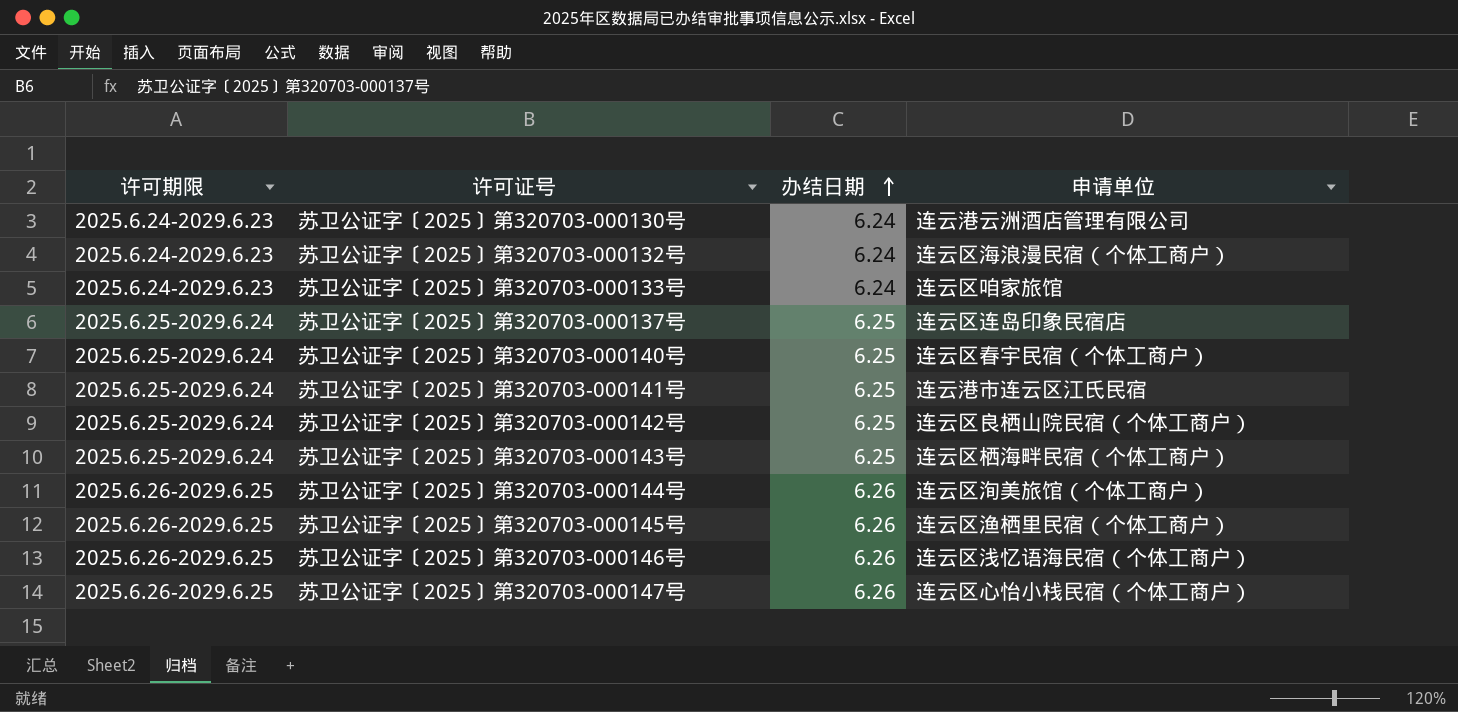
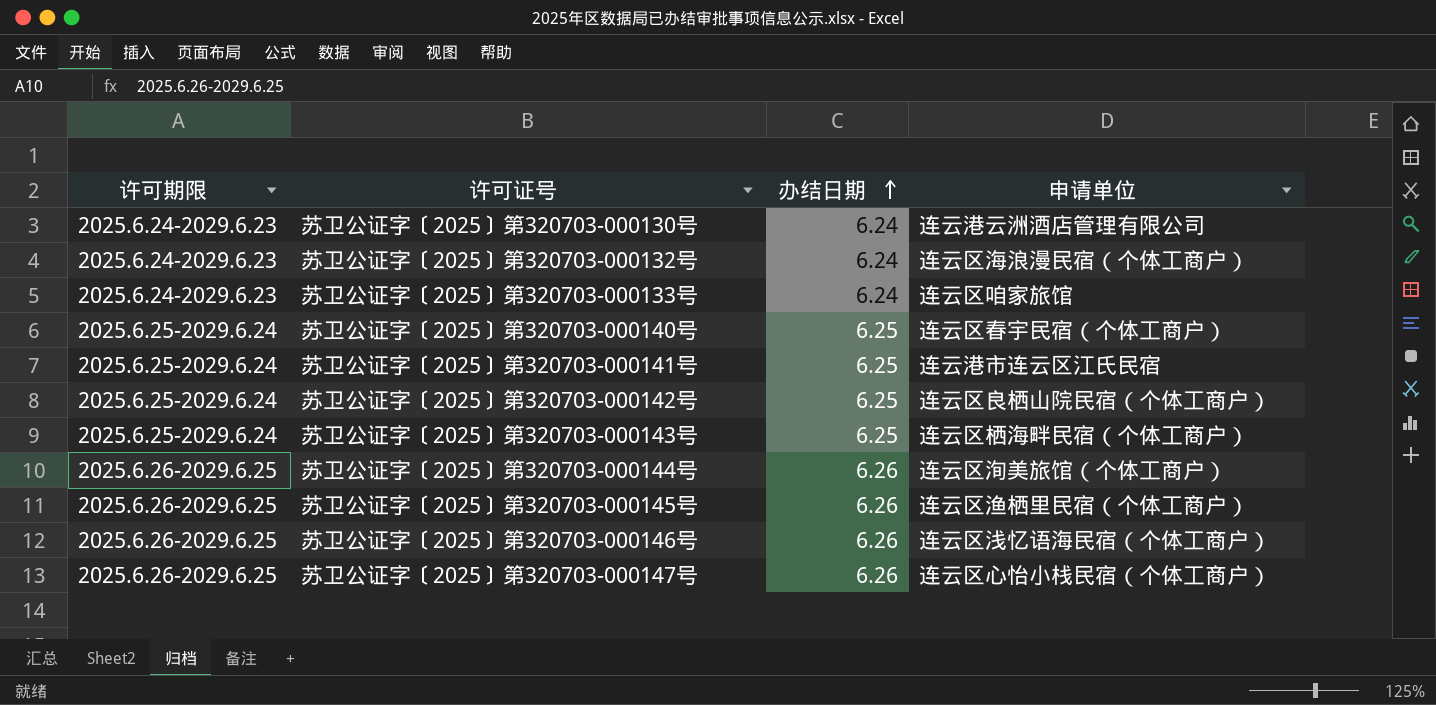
row 苏卫公证字〔2025〕第320703-000137号: 2025.6.25-2029.6.24 | 6.25 | 连云区连岛印象民宿店 -> none

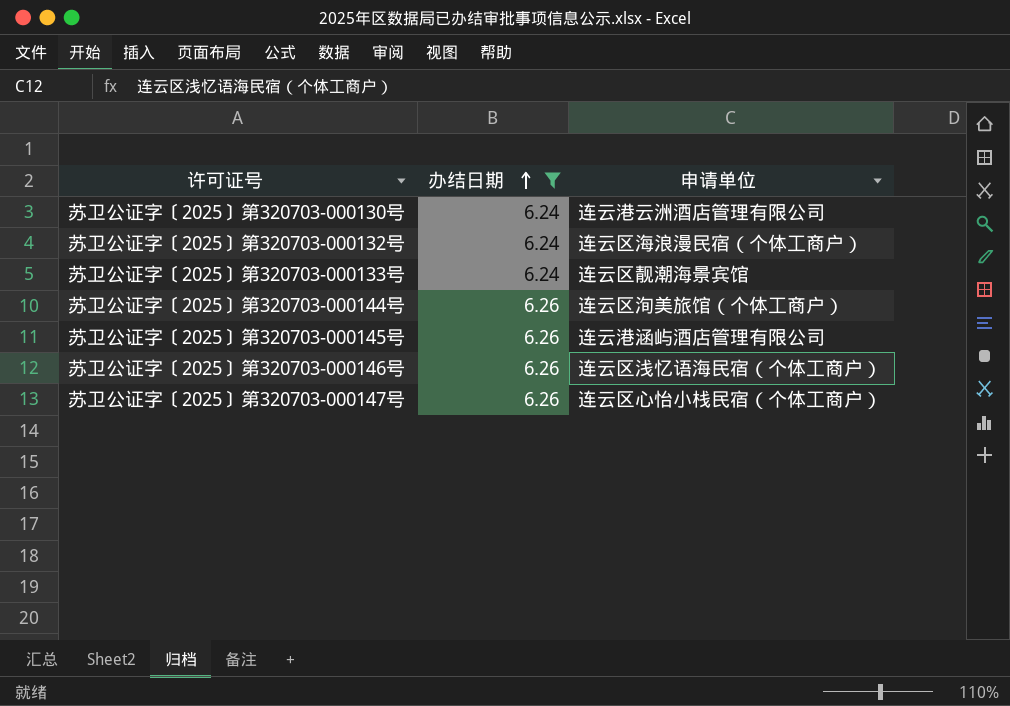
filter: none -> 办结日期 != 6.25
column 许可期限 | position: 1 -> none
苏卫公证字〔2025〕第320703-000133号 | 申请单位: 连云区咱家旅馆 -> 连云区靓潮海景宾馆
苏卫公证字〔2025〕第320703-000145号 | 申请单位: 连云区渔栖里民宿（个体工商户） -> 连云港涵屿酒店管理有限公司

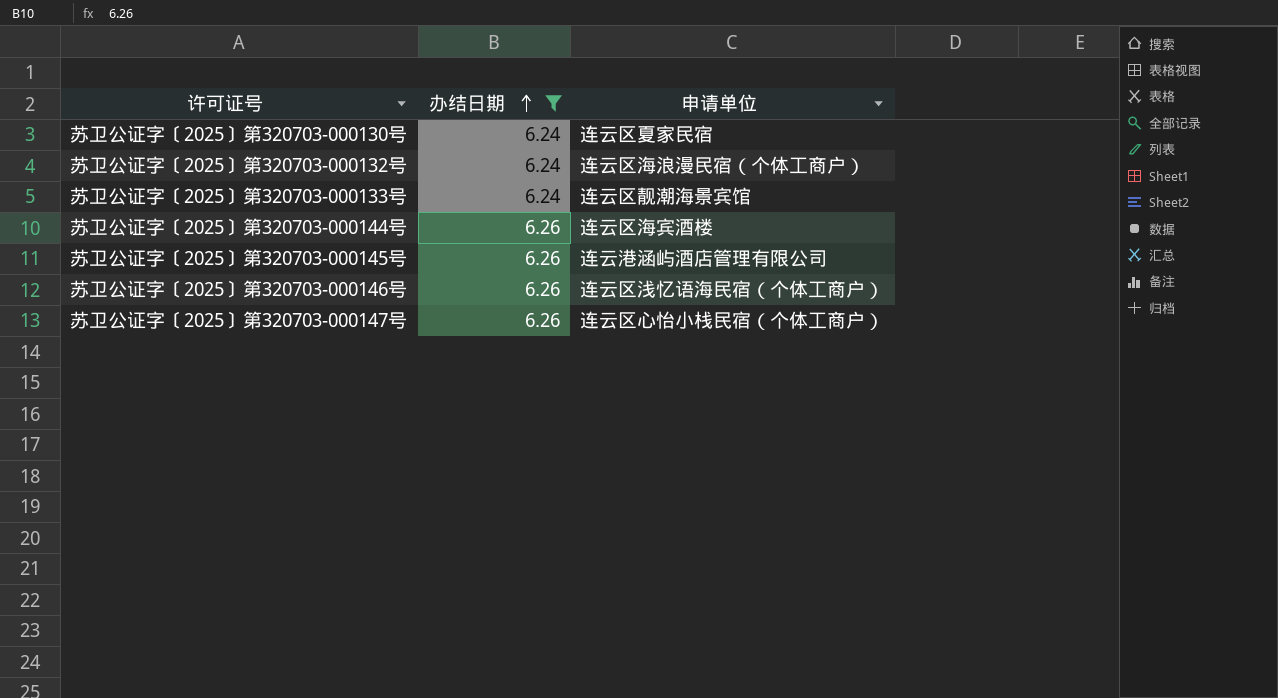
苏卫公证字〔2025〕第320703-000130号 | 申请单位: 连云港云洲酒店管理有限公司 -> 连云区夏家民宿
苏卫公证字〔2025〕第320703-000144号 | 申请单位: 连云区洵美旅馆（个体工商户） -> 连云区海宾酒楼

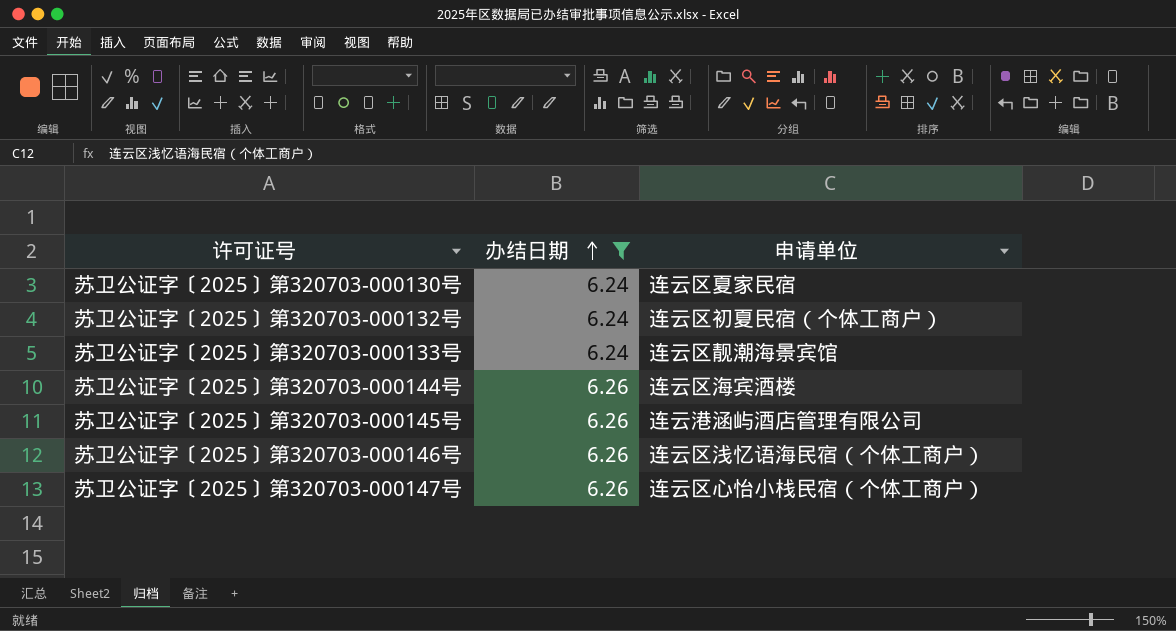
苏卫公证字〔2025〕第320703-000132号 | 申请单位: 连云区海浪漫民宿（个体工商户） -> 连云区初夏民宿（个体工商户）

